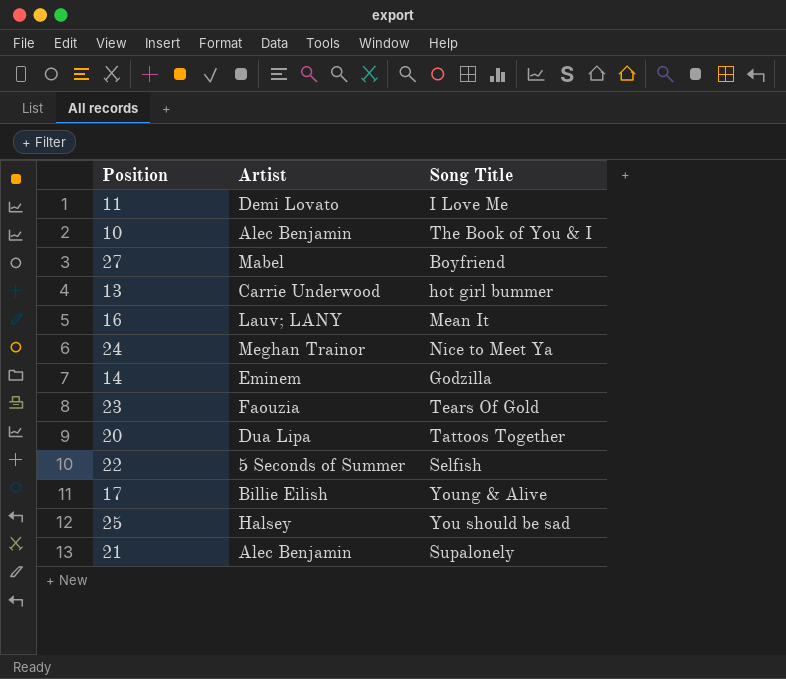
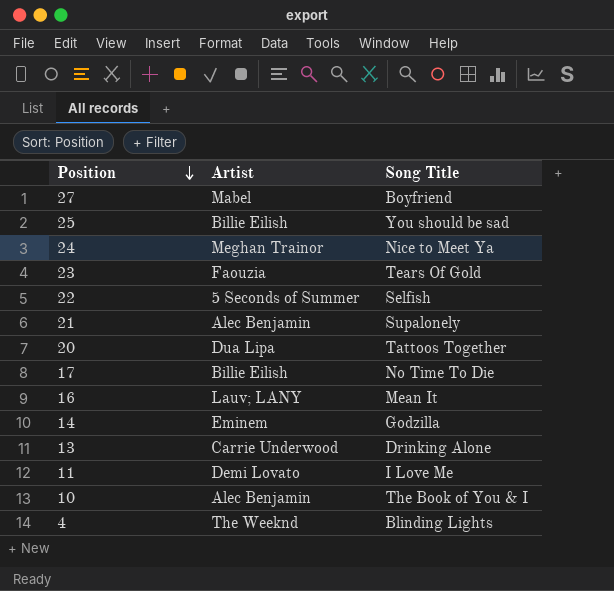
row order: none -> Position descending
25 | Artist: Halsey -> Billie Eilish
17 | Song Title: Young & Alive -> No Time To Die
13 | Song Title: hot girl bummer -> Drinking Alone
row 4: none -> The Weeknd | Blinding Lights

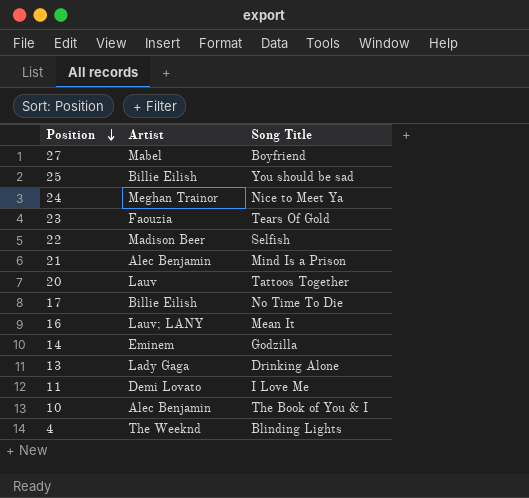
22 | Artist: 5 Seconds of Summer -> Madison Beer
21 | Song Title: Supalonely -> Mind Is a Prison
20 | Artist: Dua Lipa -> Lauv
13 | Artist: Carrie Underwood -> Lady Gaga

